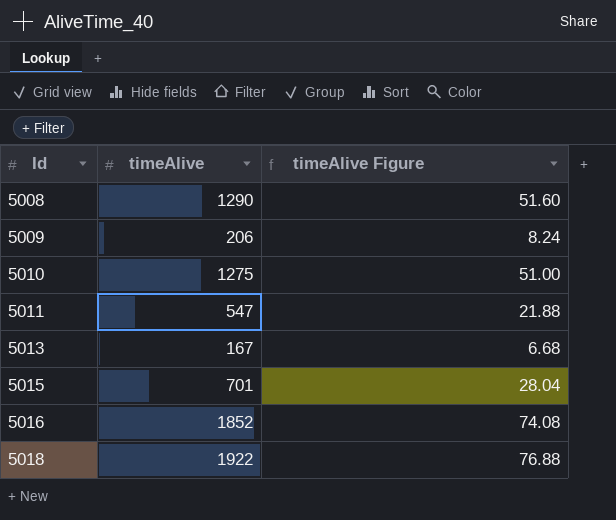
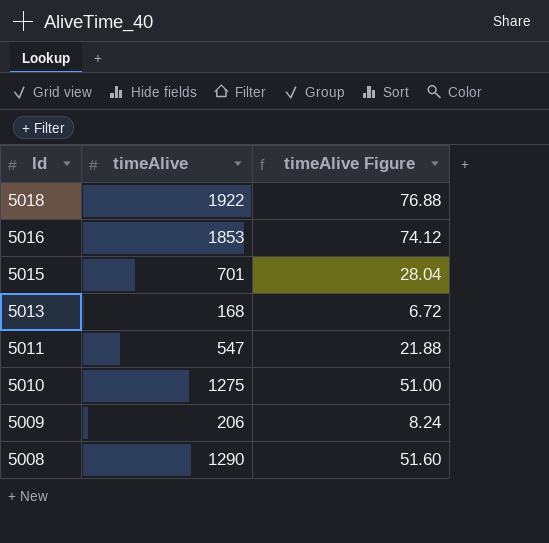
row order: Id ascending -> Id descending
5016 | timeAlive: 1852 -> 1853
5016 | timeAlive Figure: 74.08 -> 74.12
5013 | timeAlive: 167 -> 168
5013 | timeAlive Figure: 6.68 -> 6.72

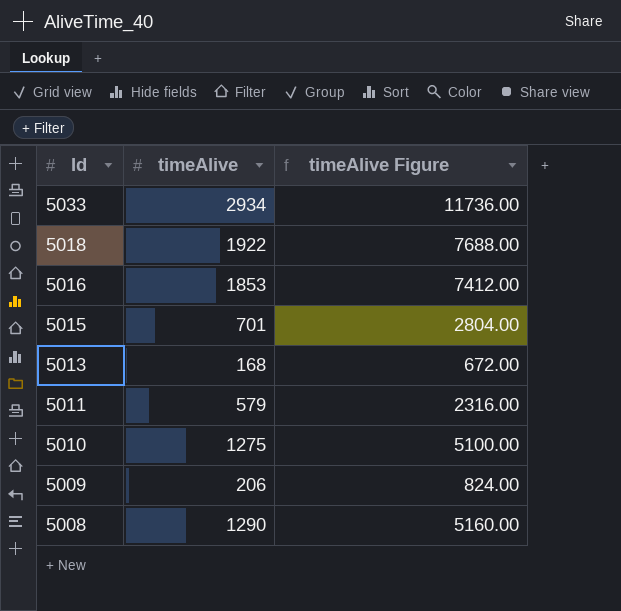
column timeAlive Figure | formula: [timeAlive] * 0.04 -> [timeAlive] * 4
row 5033: none -> 2934 | 11736.00
5011 | timeAlive: 547 -> 579

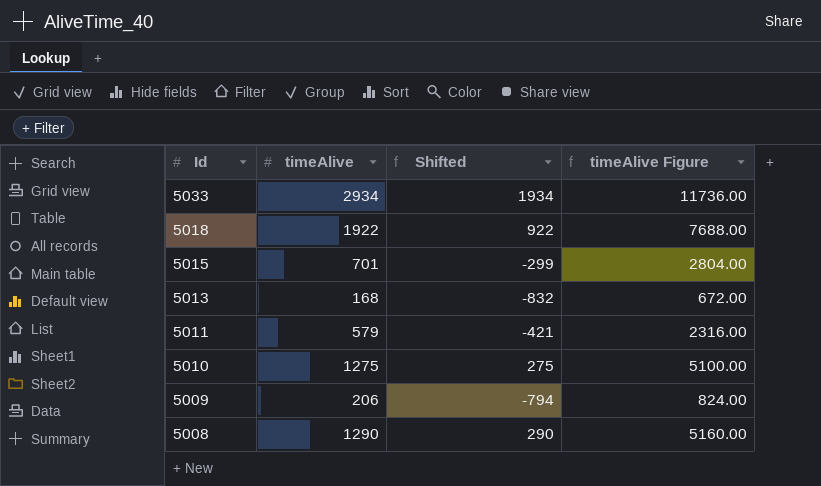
column Shifted | formula: none -> [timeAlive] - 1000
row 5016: 1853 | 7412.00 -> none

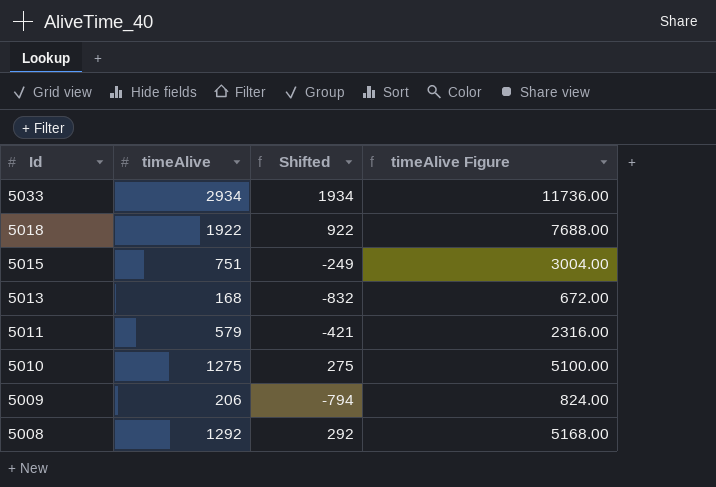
5015 | timeAlive: 701 -> 751
5015 | Shifted: -299 -> -249
5015 | timeAlive Figure: 2804.00 -> 3004.00
5008 | timeAlive: 1290 -> 1292
5008 | Shifted: 290 -> 292
5008 | timeAlive Figure: 5160.00 -> 5168.00

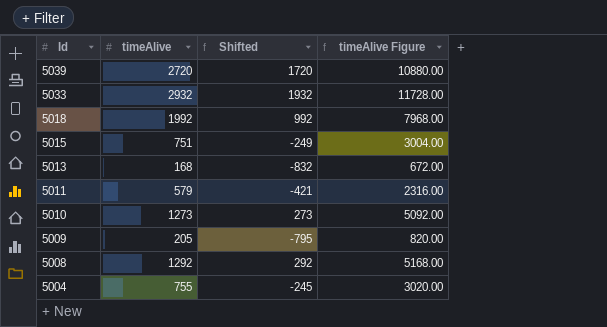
row 5039: none -> 2720 | 1720 | 10880.00
5033 | timeAlive: 2934 -> 2932
5033 | Shifted: 1934 -> 1932
5033 | timeAlive Figure: 11736.00 -> 11728.00
5018 | timeAlive: 1922 -> 1992
5018 | Shifted: 922 -> 992
5018 | timeAlive Figure: 7688.00 -> 7968.00
5010 | timeAlive: 1275 -> 1273
5010 | Shifted: 275 -> 273
5010 | timeAlive Figure: 5100.00 -> 5092.00
5009 | timeAlive: 206 -> 205
5009 | Shifted: -794 -> -795
5009 | timeAlive Figure: 824.00 -> 820.00
row 5004: none -> 755 | -245 | 3020.00

